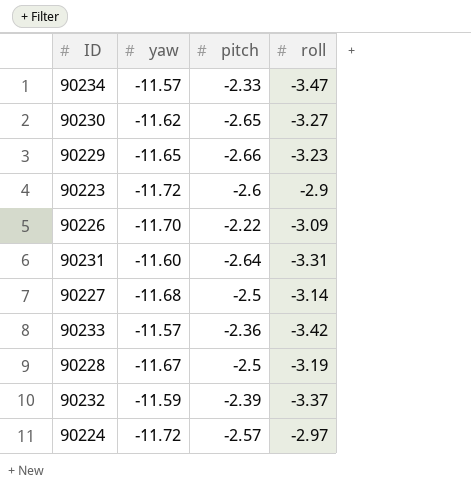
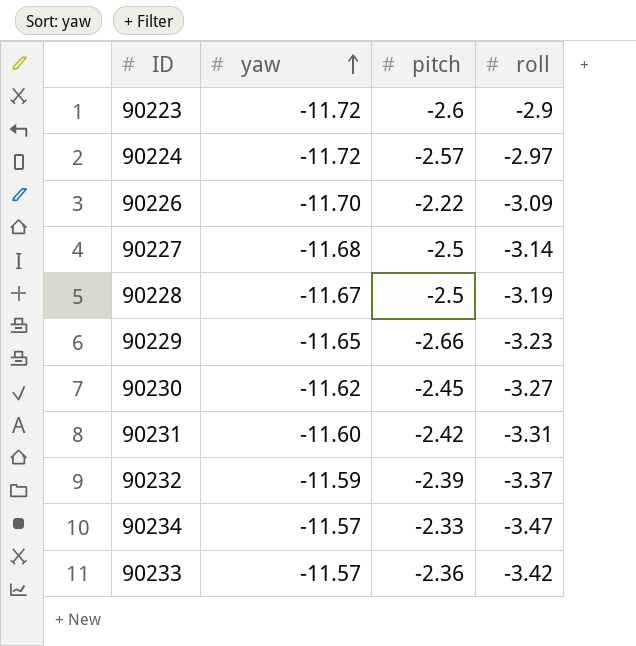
row order: none -> yaw ascending
90230 | pitch: -2.65 -> -2.45
90231 | pitch: -2.64 -> -2.42

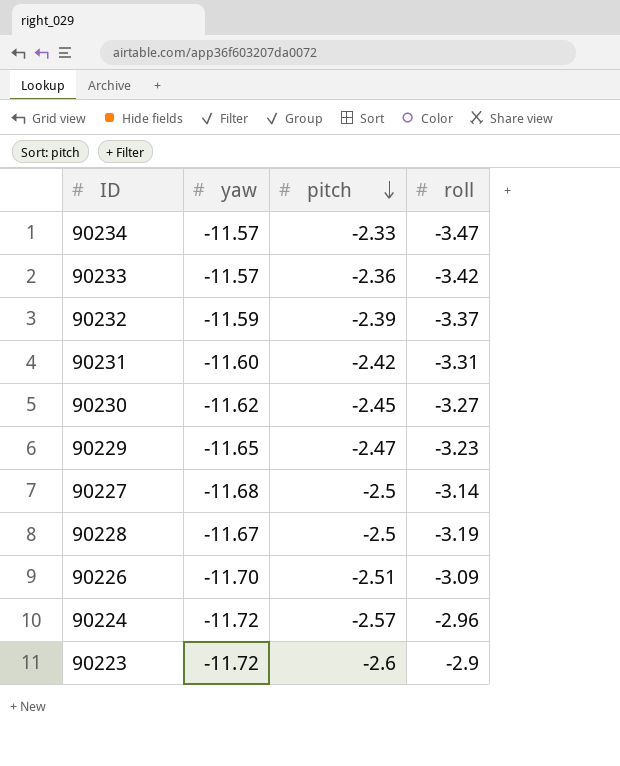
row order: yaw ascending -> pitch descending
90229 | pitch: -2.66 -> -2.47
90226 | pitch: -2.22 -> -2.51
90224 | roll: -2.97 -> -2.96

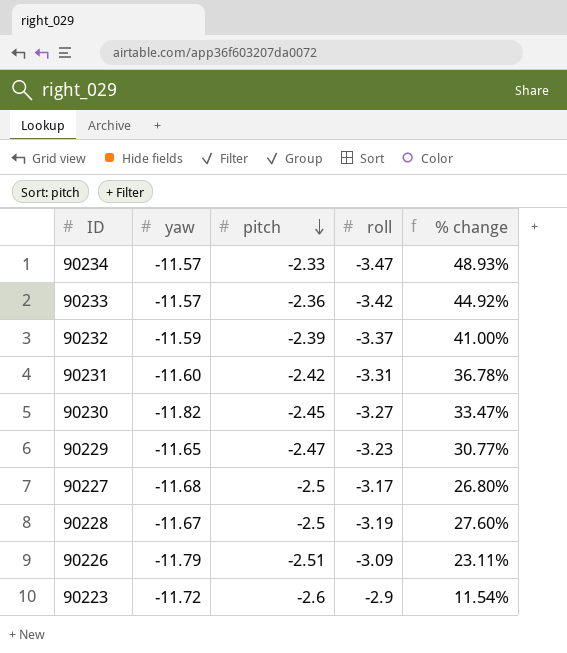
column % change | formula: none -> ([roll] - [pitch]) / [pitch]
row 90224: -11.72 | -2.57 | -2.96 -> none
90230 | yaw: -11.62 -> -11.82
90227 | roll: -3.14 -> -3.17
90226 | yaw: -11.70 -> -11.79

